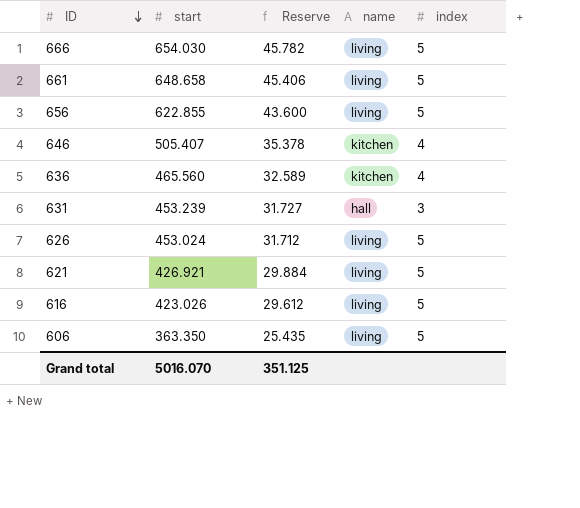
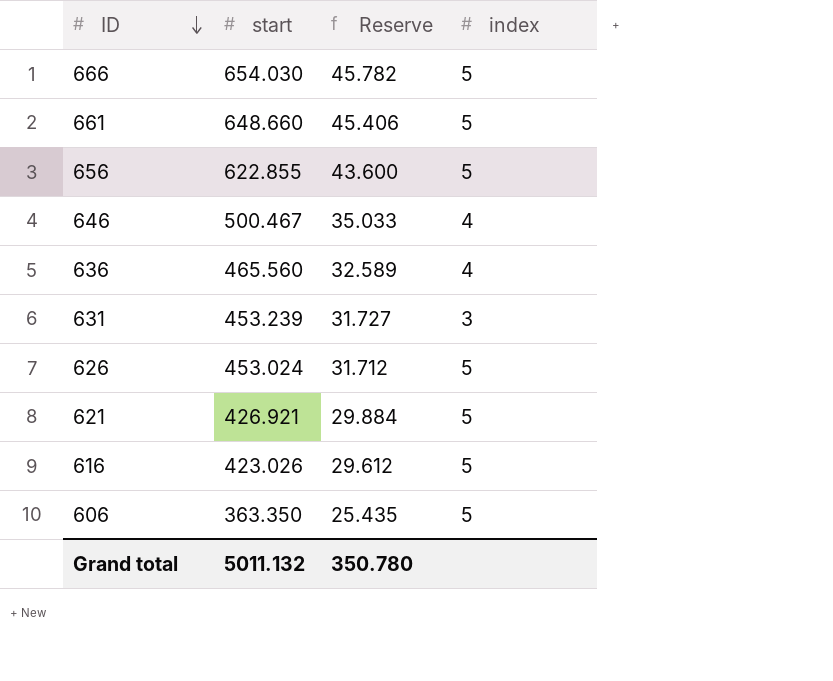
column name | position: 4 -> none
661 | start: 648.658 -> 648.660
646 | start: 505.407 -> 500.467
646 | Reserve: 35.378 -> 35.033
Grand total | start: 5016.070 -> 5011.132
Grand total | Reserve: 351.125 -> 350.780

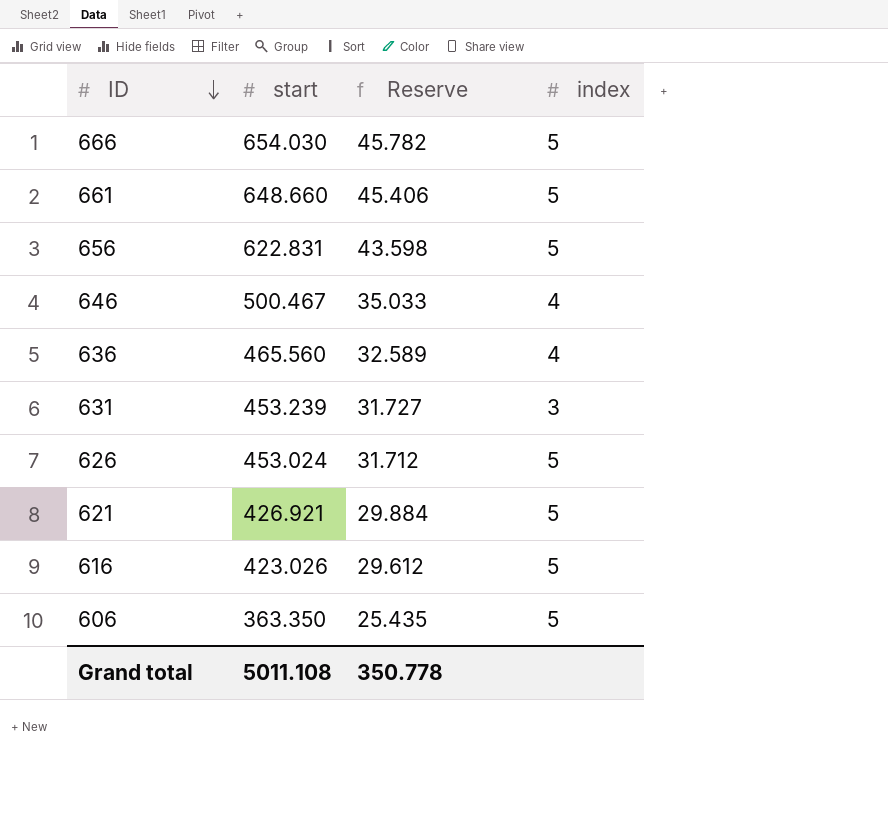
656 | start: 622.855 -> 622.831
656 | Reserve: 43.600 -> 43.598
Grand total | start: 5011.132 -> 5011.108
Grand total | Reserve: 350.780 -> 350.778

